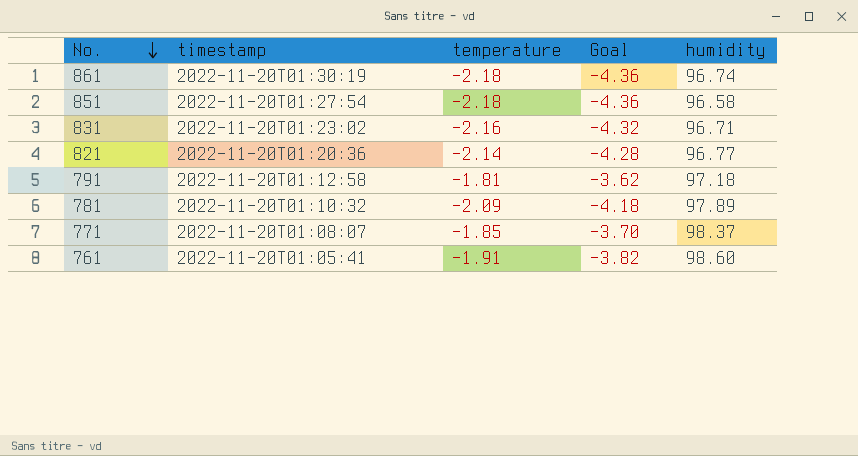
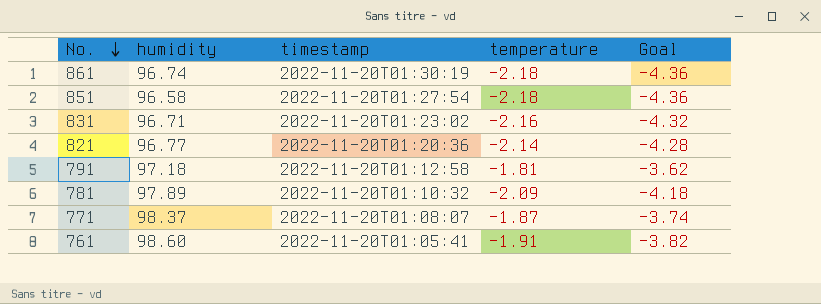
column humidity | position: 5 -> 2
771 | temperature: -1.85 -> -1.87
771 | Goal: -3.70 -> -3.74

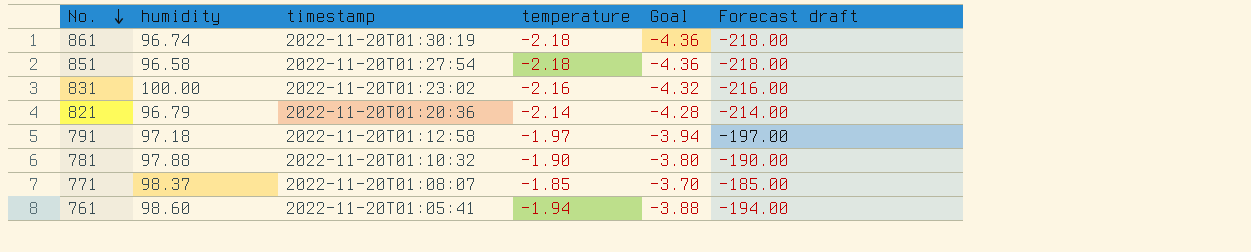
column Forecast draft | formula: none -> [temperature] * 100
831 | humidity: 96.71 -> 100.00
821 | humidity: 96.77 -> 96.79
791 | temperature: -1.81 -> -1.97
791 | Goal: -3.62 -> -3.94
781 | humidity: 97.89 -> 97.88
781 | temperature: -2.09 -> -1.90
781 | Goal: -4.18 -> -3.80
771 | temperature: -1.87 -> -1.85
771 | Goal: -3.74 -> -3.70
761 | temperature: -1.91 -> -1.94
761 | Goal: -3.82 -> -3.88

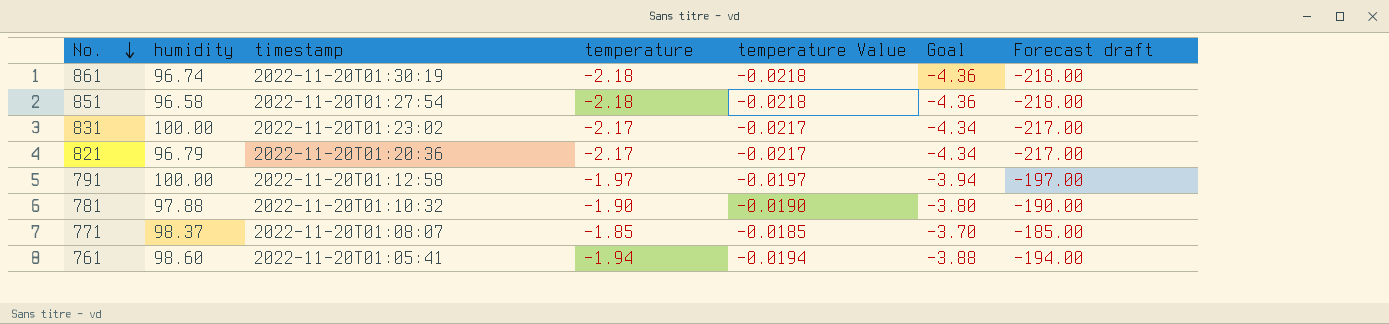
column temperature Value | formula: none -> [temperature] * 0.01
831 | temperature: -2.16 -> -2.17
831 | Goal: -4.32 -> -4.34
831 | Forecast draft: -216.00 -> -217.00
821 | temperature: -2.14 -> -2.17
821 | Goal: -4.28 -> -4.34
821 | Forecast draft: -214.00 -> -217.00
791 | humidity: 97.18 -> 100.00

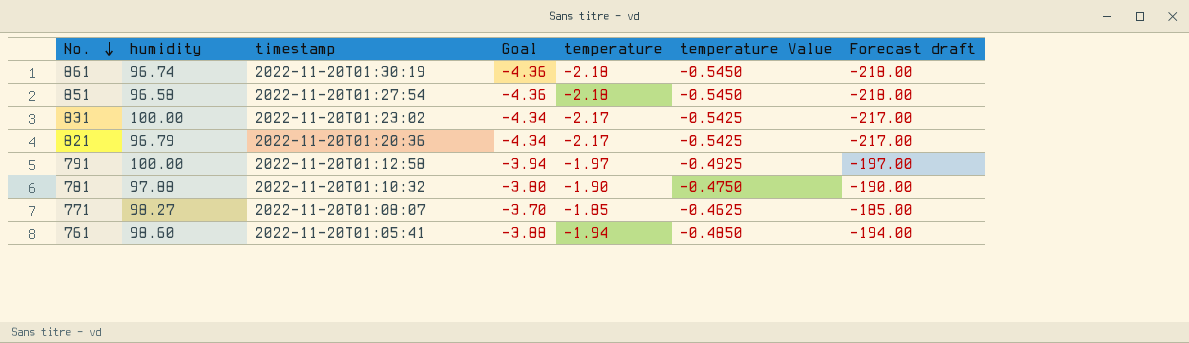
column Goal | position: 6 -> 4
column temperature Value | formula: [temperature] * 0.01 -> [temperature] * 0.25
771 | humidity: 98.37 -> 98.27

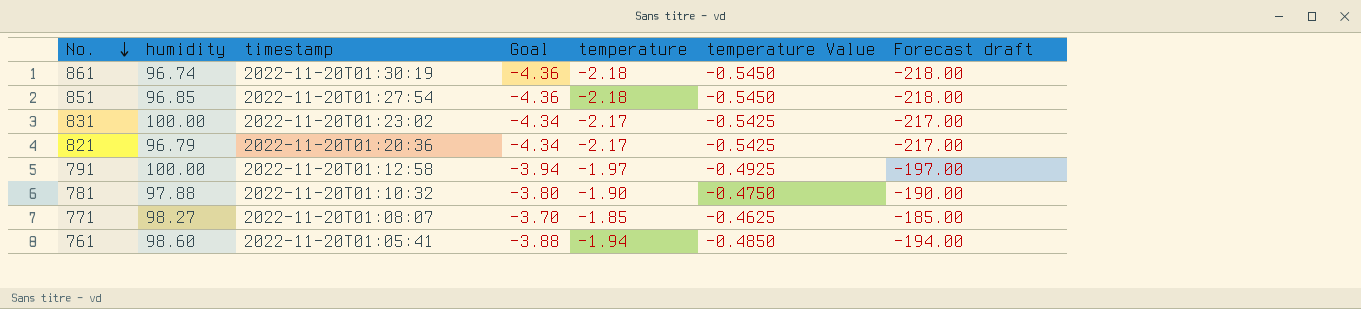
851 | humidity: 96.58 -> 96.85

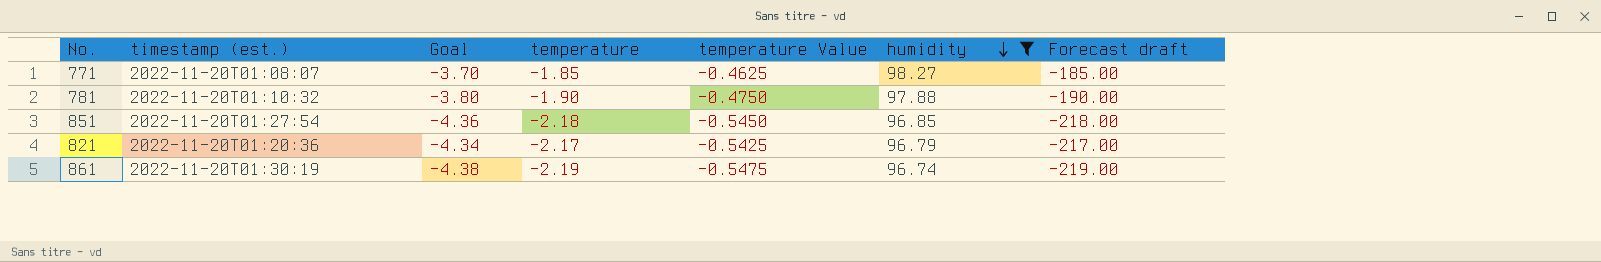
filter: none -> humidity <= 98.27
row order: No. descending -> humidity descending
column name: timestamp -> timestamp (est.)
column humidity | position: 2 -> 6
861 | Goal: -4.36 -> -4.38
861 | temperature: -2.18 -> -2.19
861 | temperature Value: -0.5450 -> -0.5475
861 | Forecast draft: -218.00 -> -219.00

